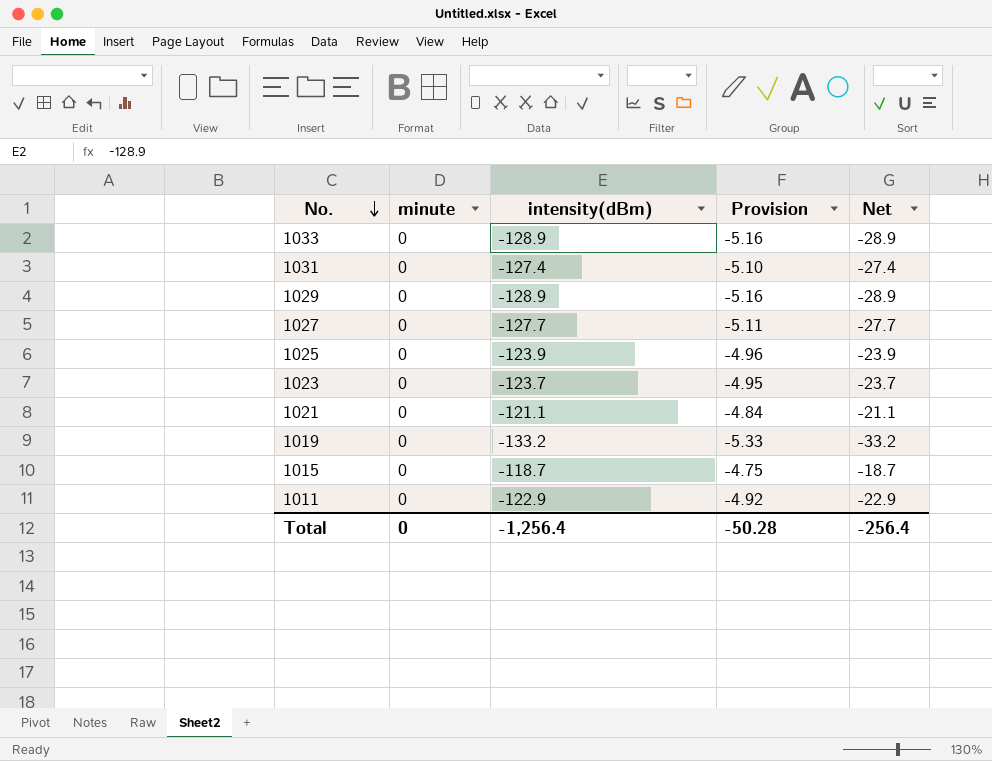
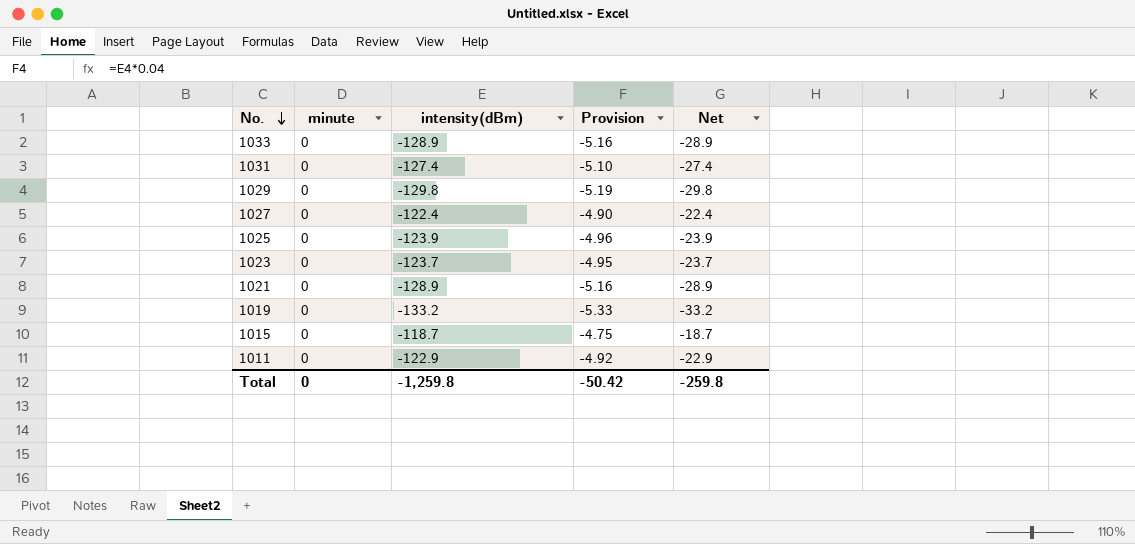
1029 | intensity(dBm): -128.9 -> -129.8
1029 | Provision: -5.16 -> -5.19
1029 | Net: -28.9 -> -29.8
1027 | intensity(dBm): -127.7 -> -122.4
1027 | Provision: -5.11 -> -4.90
1027 | Net: -27.7 -> -22.4
1021 | intensity(dBm): -121.1 -> -128.9
1021 | Provision: -4.84 -> -5.16
1021 | Net: -21.1 -> -28.9
Total | intensity(dBm): -1,256.4 -> -1,259.8
Total | Provision: -50.28 -> -50.42
Total | Net: -256.4 -> -259.8

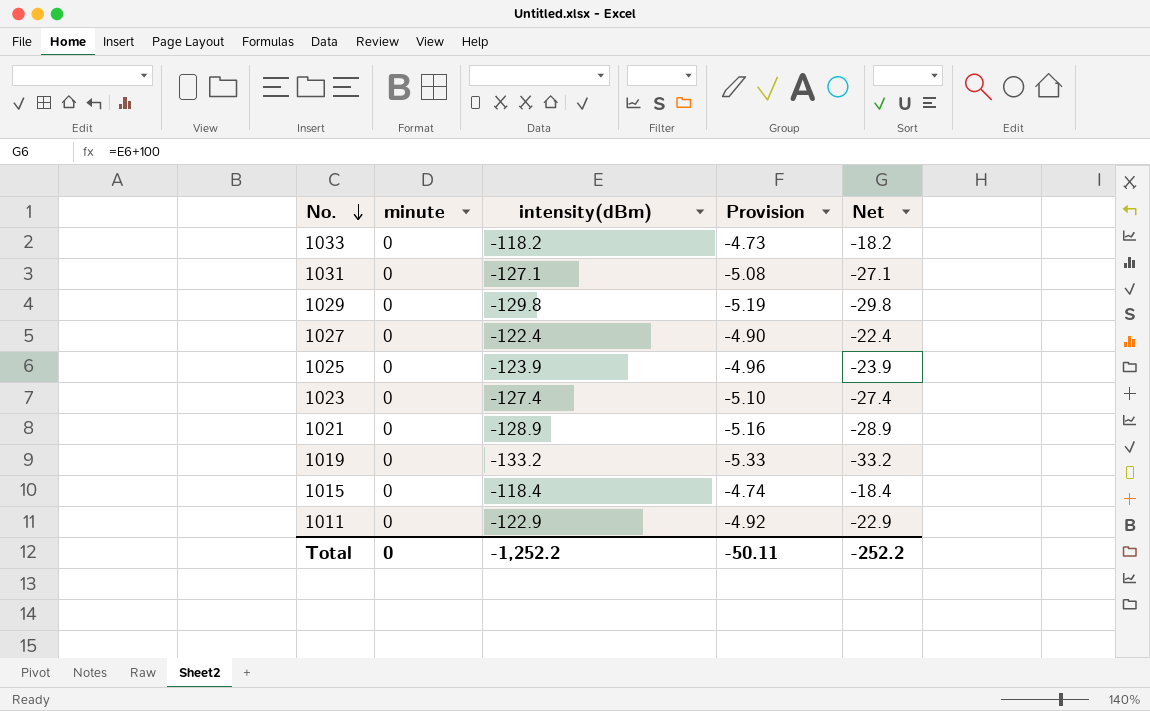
1033 | intensity(dBm): -128.9 -> -118.2
1033 | Provision: -5.16 -> -4.73
1033 | Net: -28.9 -> -18.2
1031 | intensity(dBm): -127.4 -> -127.1
1031 | Provision: -5.10 -> -5.08
1031 | Net: -27.4 -> -27.1
1023 | intensity(dBm): -123.7 -> -127.4
1023 | Provision: -4.95 -> -5.10
1023 | Net: -23.7 -> -27.4
1015 | intensity(dBm): -118.7 -> -118.4
1015 | Provision: -4.75 -> -4.74
1015 | Net: -18.7 -> -18.4
Total | intensity(dBm): -1,259.8 -> -1,252.2
Total | Provision: -50.42 -> -50.11
Total | Net: -259.8 -> -252.2

